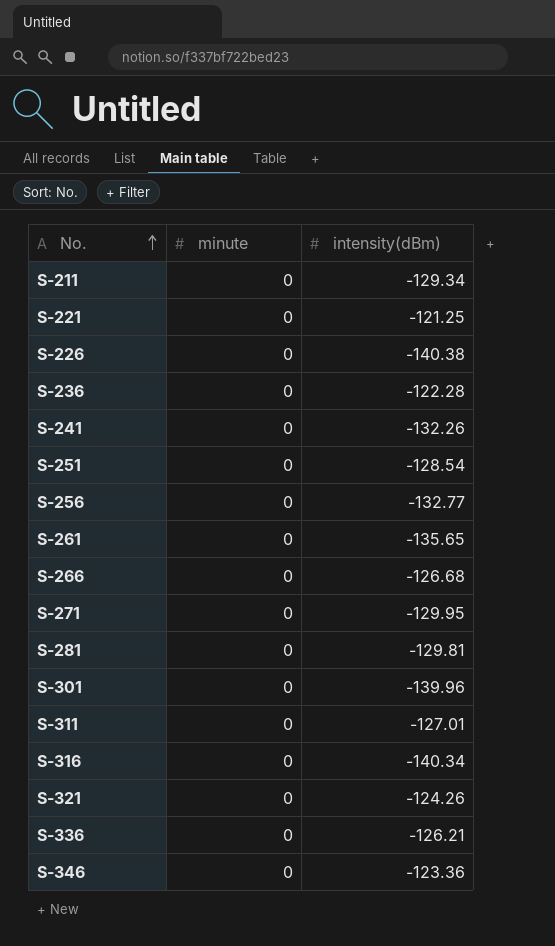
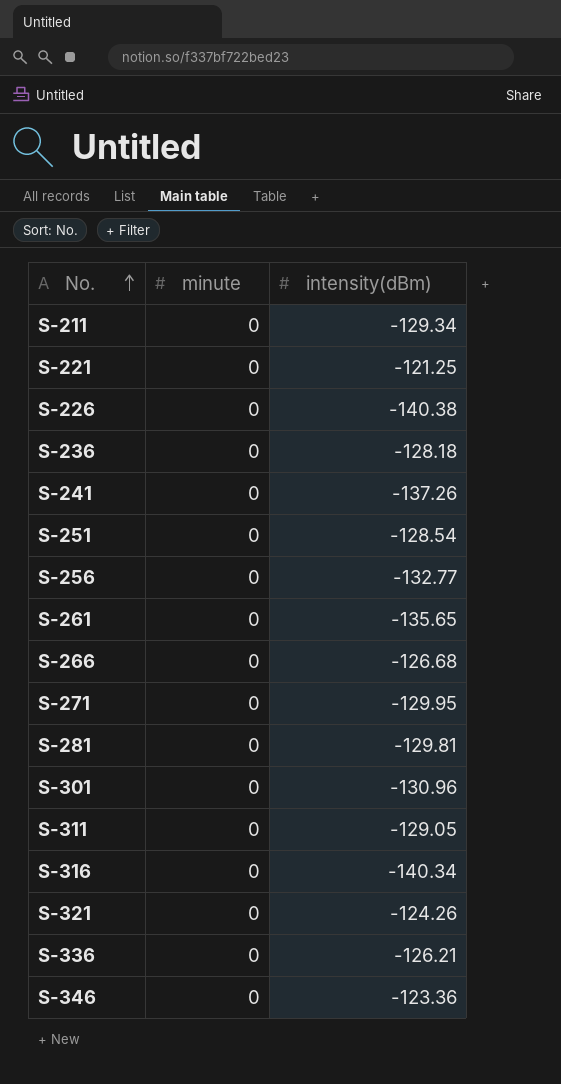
S-236 | intensity(dBm): -122.28 -> -128.18
S-241 | intensity(dBm): -132.26 -> -137.26
S-301 | intensity(dBm): -139.96 -> -130.96
S-311 | intensity(dBm): -127.01 -> -129.05

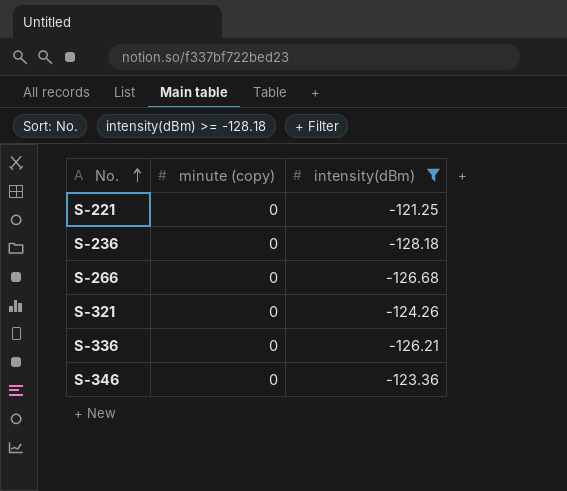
filter: none -> intensity(dBm) >= -128.18
column name: minute -> minute (copy)

